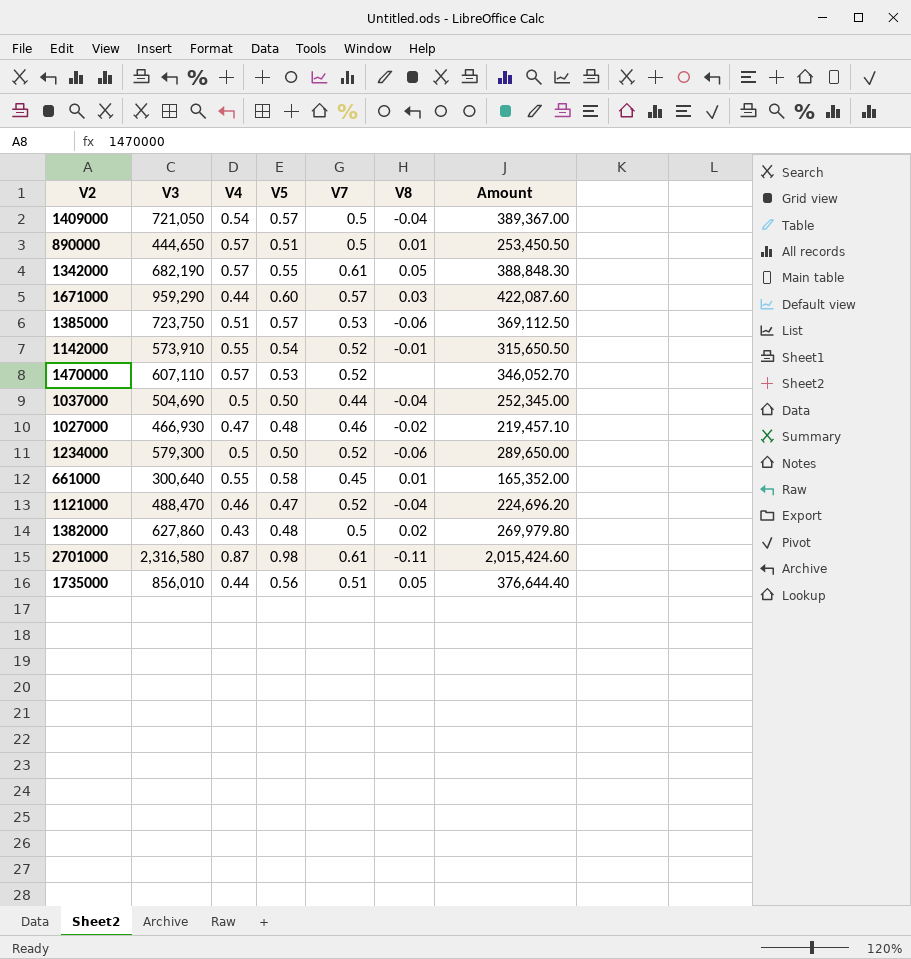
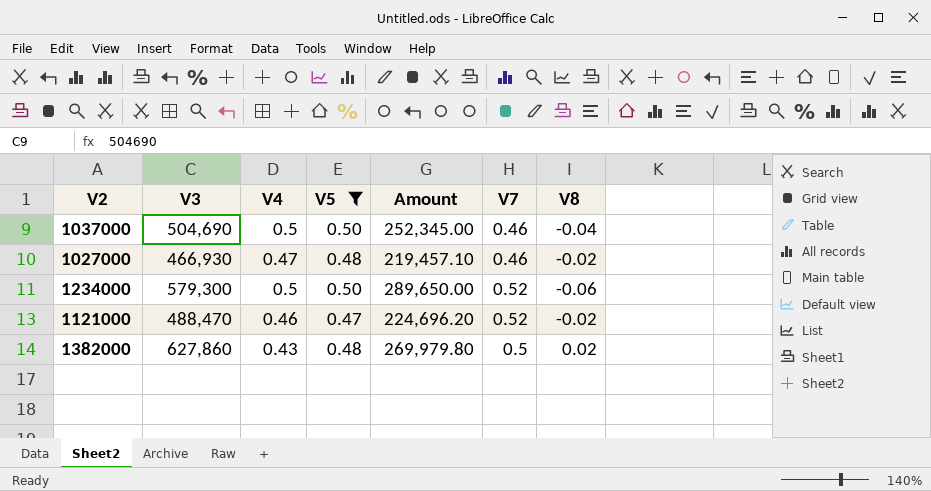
filter: none -> V5 <= 0.50
column Amount | position: 7 -> 5
1037000 | V7: 0.44 -> 0.46
1121000 | V8: -0.04 -> -0.02

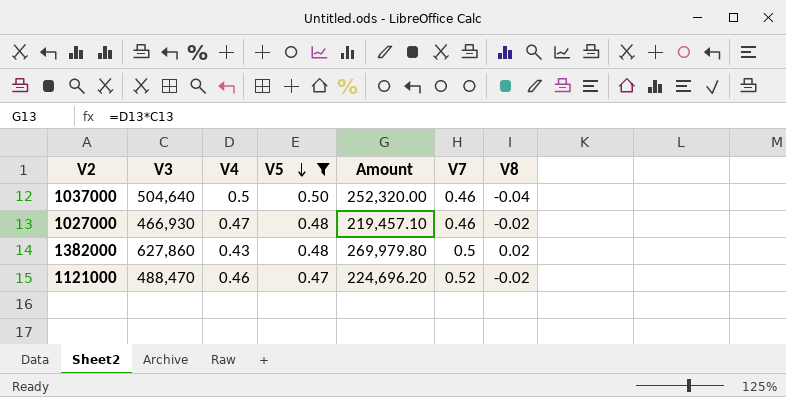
row order: none -> V5 descending
row 1234000: 579,300 | 0.5 | 0.50 | 289,650.00 | 0.52 | -0.06 -> none
1037000 | V3: 504,690 -> 504,640
1037000 | Amount: 252,345.00 -> 252,320.00

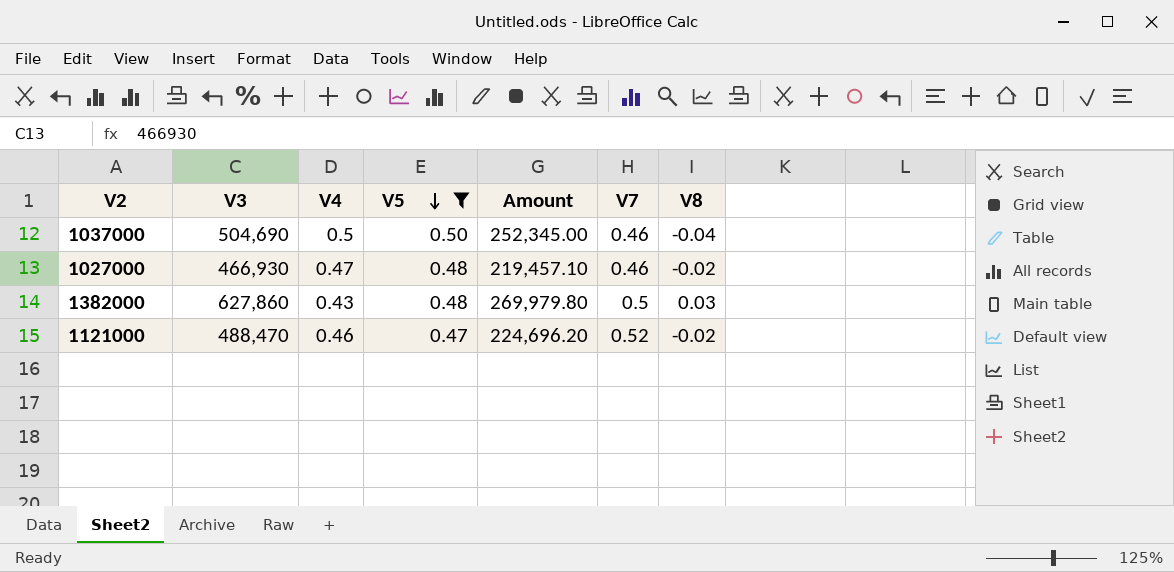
1037000 | V3: 504,640 -> 504,690
1037000 | Amount: 252,320.00 -> 252,345.00
1382000 | V8: 0.02 -> 0.03

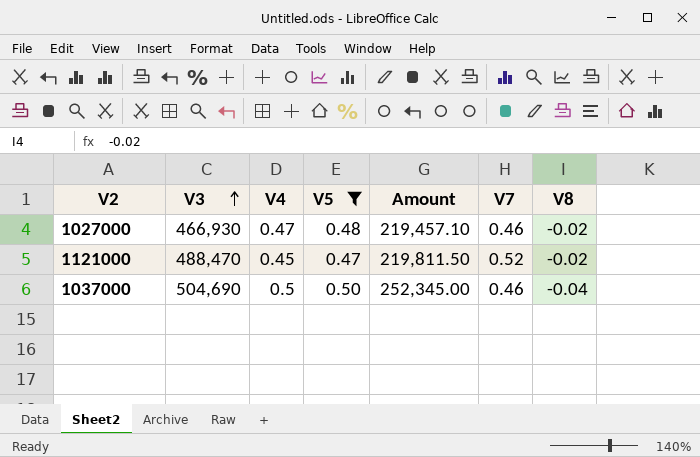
row order: V5 descending -> V3 ascending
row 1382000: 627,860 | 0.43 | 0.48 | 269,979.80 | 0.5 | 0.03 -> none
1121000 | V4: 0.46 -> 0.45
1121000 | Amount: 224,696.20 -> 219,811.50

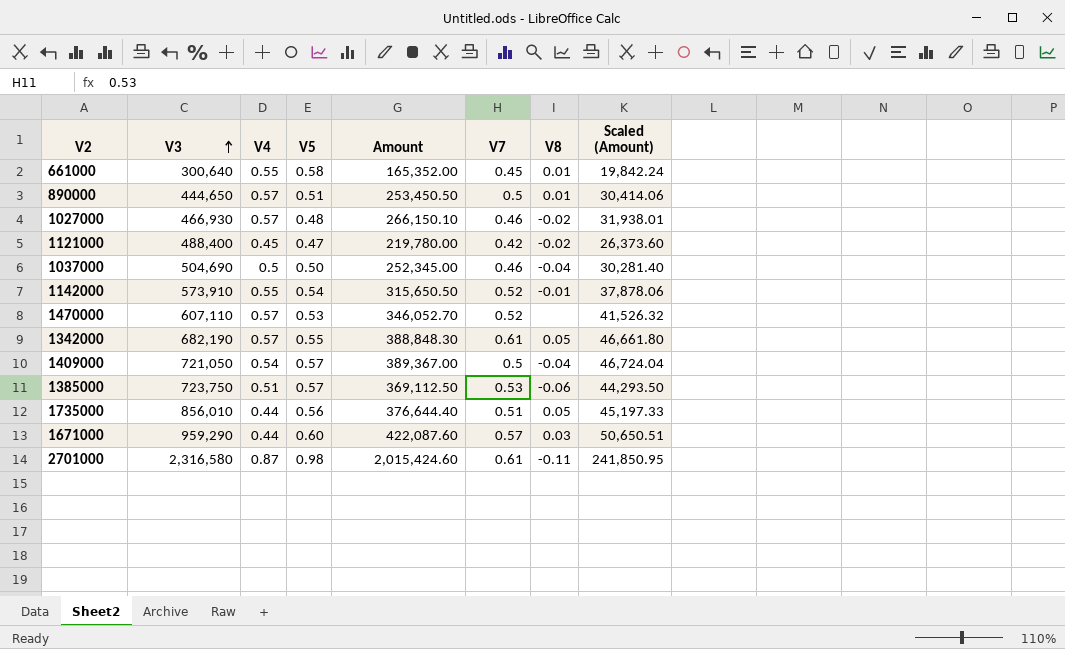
filter: V5 <= 0.50 -> none
column Scaled (Amount) | formula: none -> [Amount] * 0.12
1027000 | V4: 0.47 -> 0.57
1027000 | Amount: 219,457.10 -> 266,150.10
1121000 | V3: 488,470 -> 488,400
1121000 | Amount: 219,811.50 -> 219,780.00
1121000 | V7: 0.52 -> 0.42

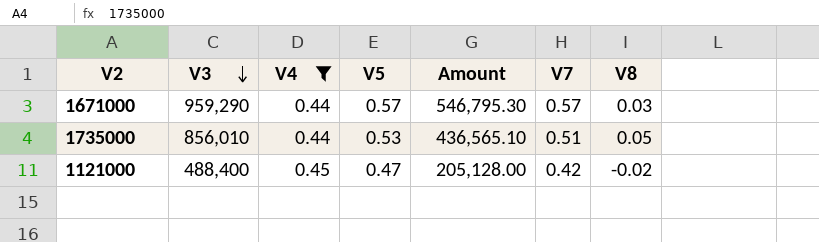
filter: none -> V4 <= 0.45
row order: V3 ascending -> V3 descending
column Scaled (Amount) | formula: [Amount] * 0.12 -> none
column Amount | formula: [V3] * [V4] -> [V3] * [V7]
1671000 | V5: 0.60 -> 0.57
1735000 | V5: 0.56 -> 0.53

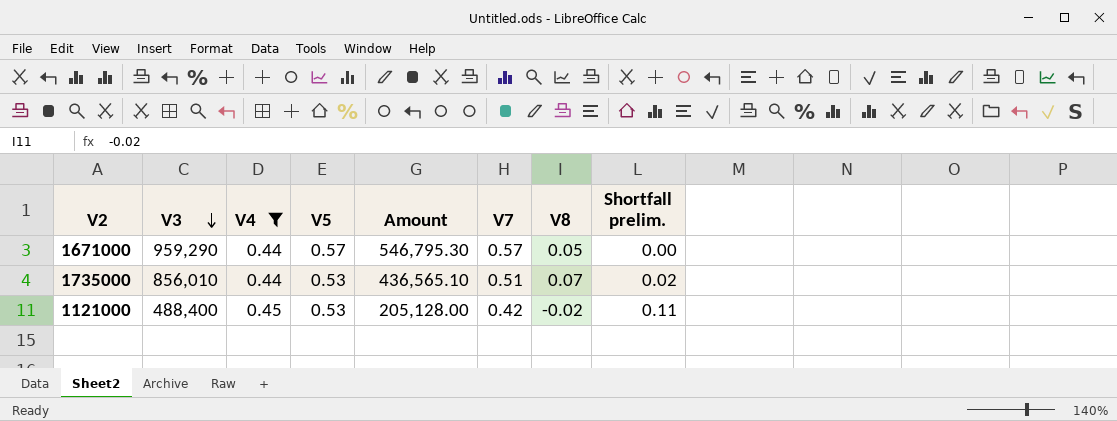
column Shortfall prelim. | formula: none -> [V5] - [V7]
1671000 | V8: 0.03 -> 0.05
1735000 | V8: 0.05 -> 0.07
1121000 | V5: 0.47 -> 0.53

